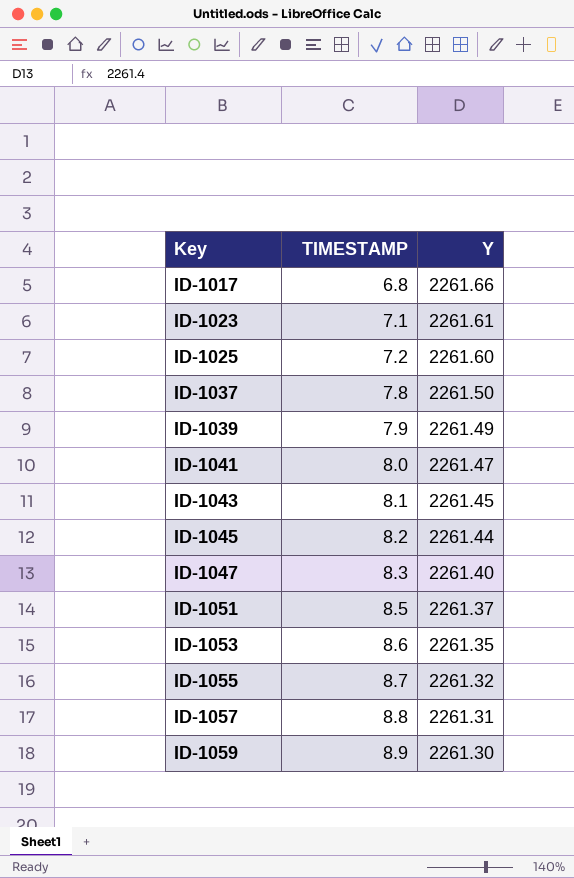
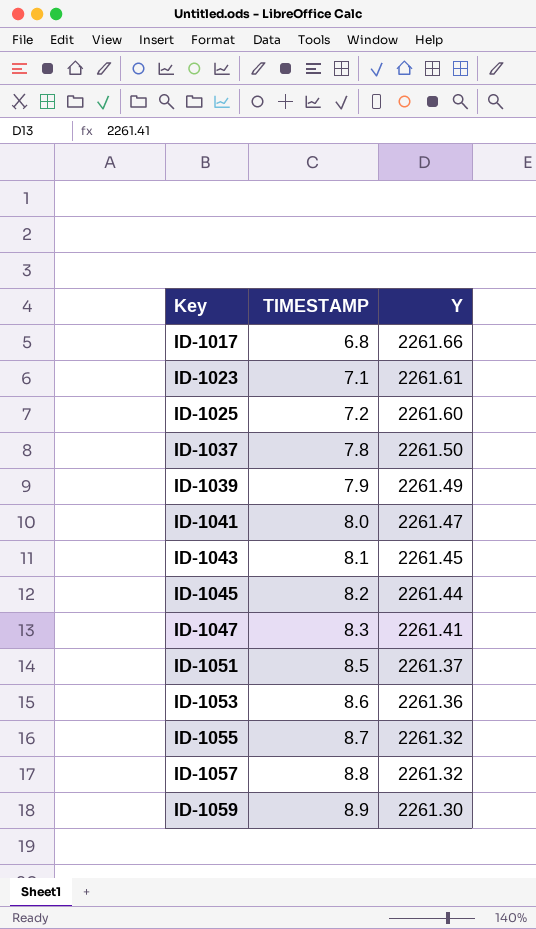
ID-1047 | Y: 2261.40 -> 2261.41
ID-1053 | Y: 2261.35 -> 2261.36
ID-1057 | Y: 2261.31 -> 2261.32

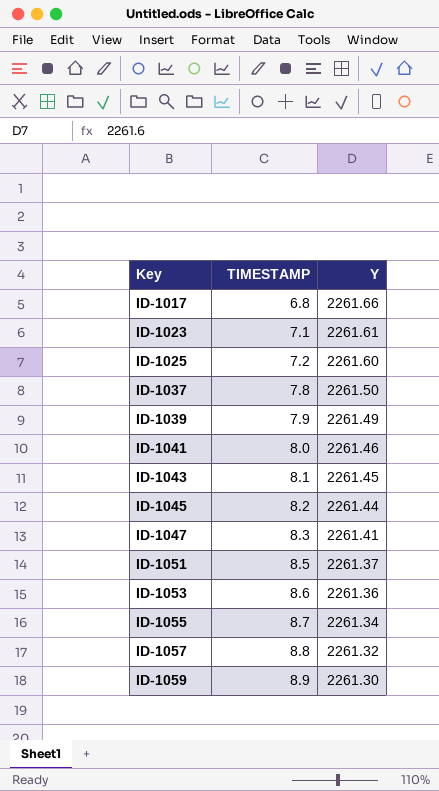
ID-1041 | Y: 2261.47 -> 2261.46
ID-1055 | Y: 2261.32 -> 2261.34

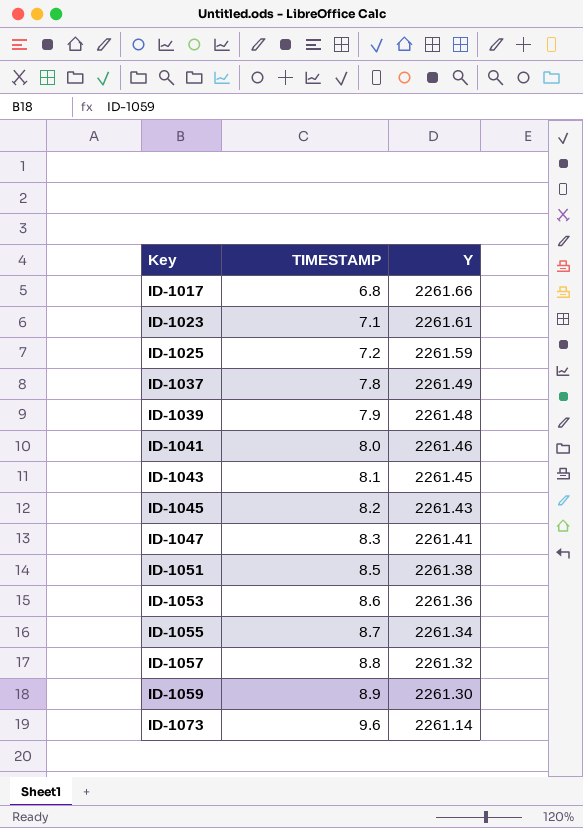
ID-1025 | Y: 2261.60 -> 2261.59
ID-1037 | Y: 2261.50 -> 2261.49
ID-1039 | Y: 2261.49 -> 2261.48
ID-1045 | Y: 2261.44 -> 2261.43
ID-1051 | Y: 2261.37 -> 2261.38
row ID-1073: none -> 9.6 | 2261.14

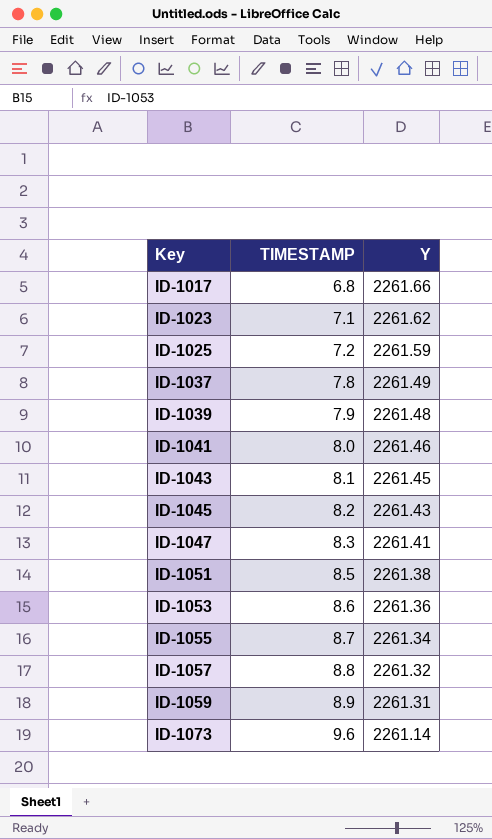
ID-1023 | Y: 2261.61 -> 2261.62
ID-1059 | Y: 2261.30 -> 2261.31

